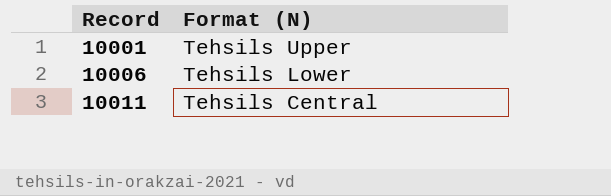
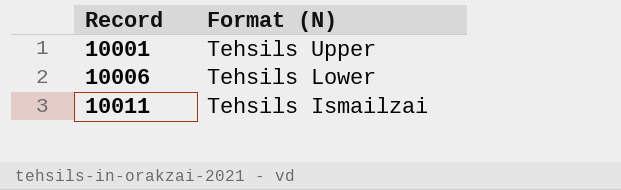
10011 | Format (N): Tehsils Central -> Tehsils Ismailzai

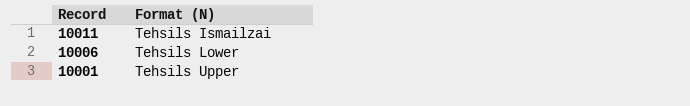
row order: Record ascending -> Record descending

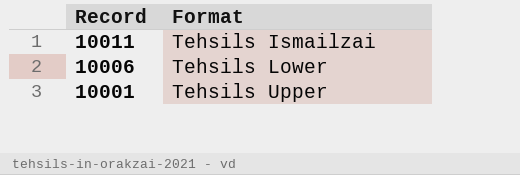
column name: Format (N) -> Format

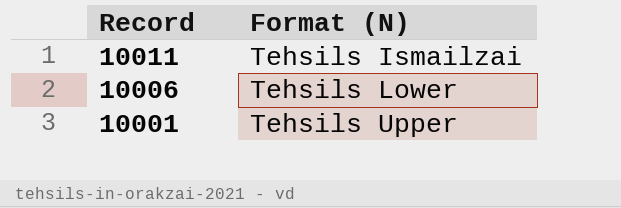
column name: Format -> Format (N)

